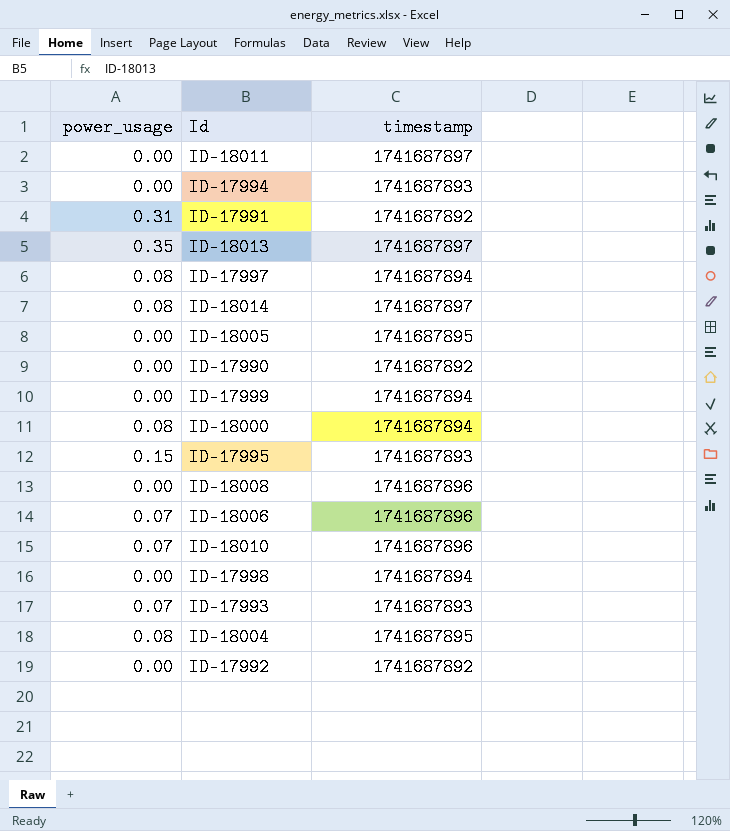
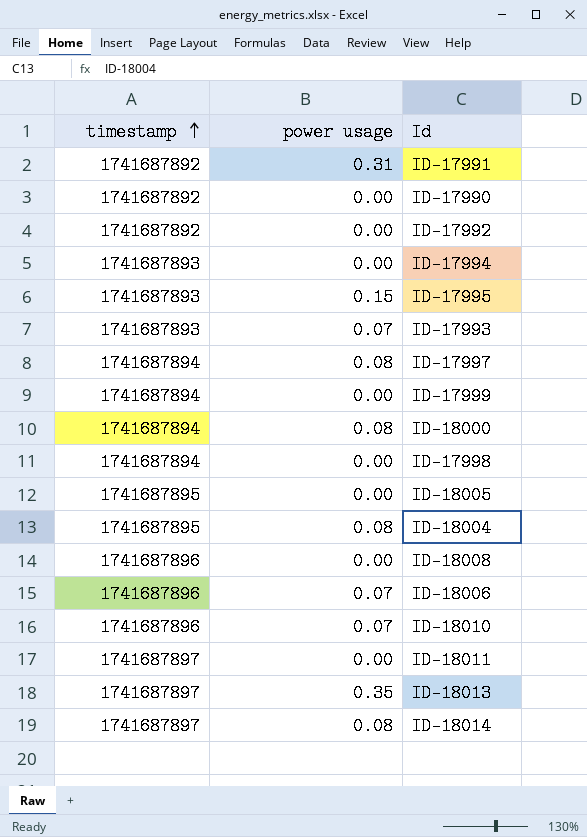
row order: none -> timestamp ascending
column timestamp | position: 3 -> 1
column name: power_usage -> power usage

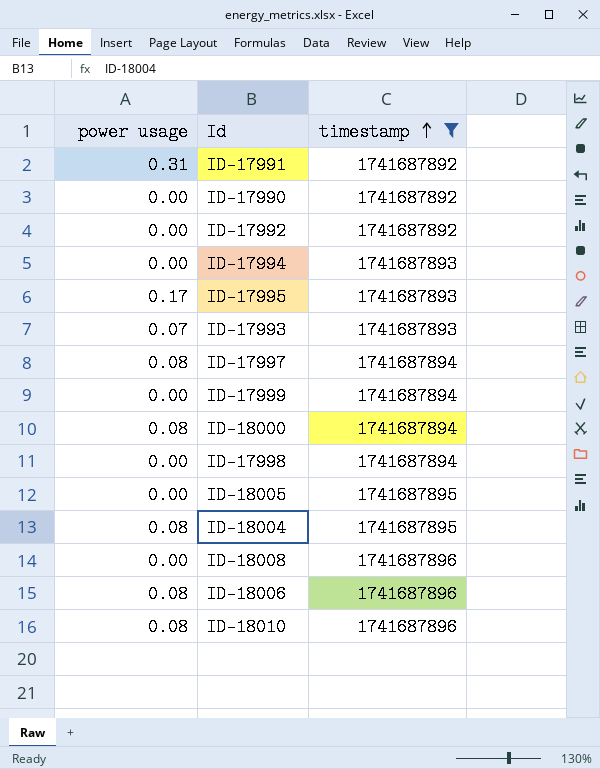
filter: none -> timestamp != 1741687897
column timestamp | position: 1 -> 3
ID-17995 | power usage: 0.15 -> 0.17
ID-18006 | power usage: 0.07 -> 0.08
ID-18010 | power usage: 0.07 -> 0.08

